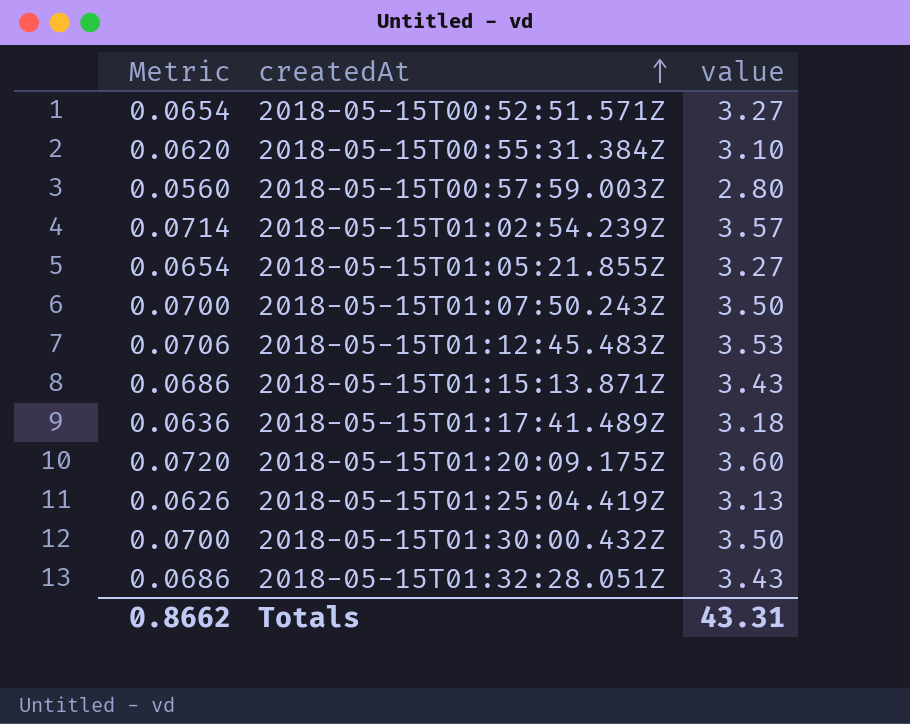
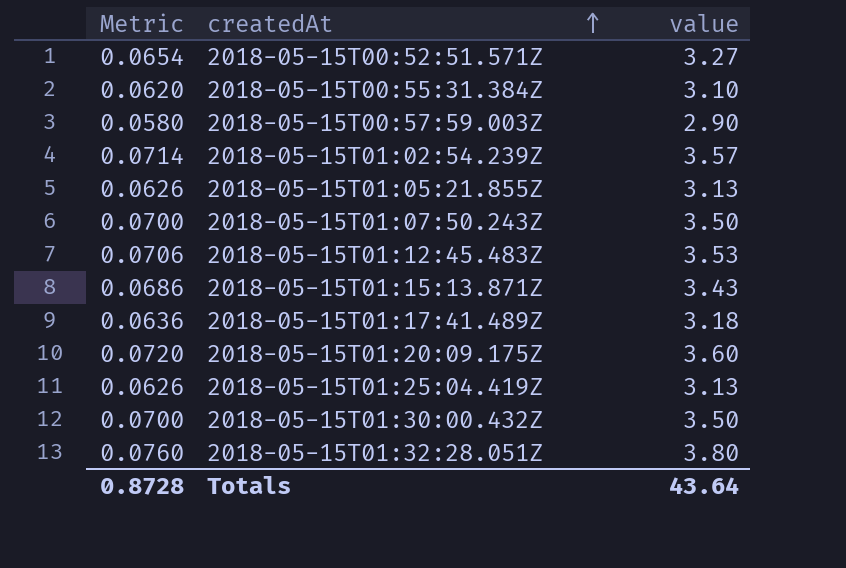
2018-05-15T00:57:59.003Z | Metric: 0.0560 -> 0.0580
2018-05-15T00:57:59.003Z | value: 2.80 -> 2.90
2018-05-15T01:05:21.855Z | Metric: 0.0654 -> 0.0626
2018-05-15T01:05:21.855Z | value: 3.27 -> 3.13
2018-05-15T01:32:28.051Z | Metric: 0.0686 -> 0.0760
2018-05-15T01:32:28.051Z | value: 3.43 -> 3.80
Totals | Metric: 0.8662 -> 0.8728
Totals | value: 43.31 -> 43.64

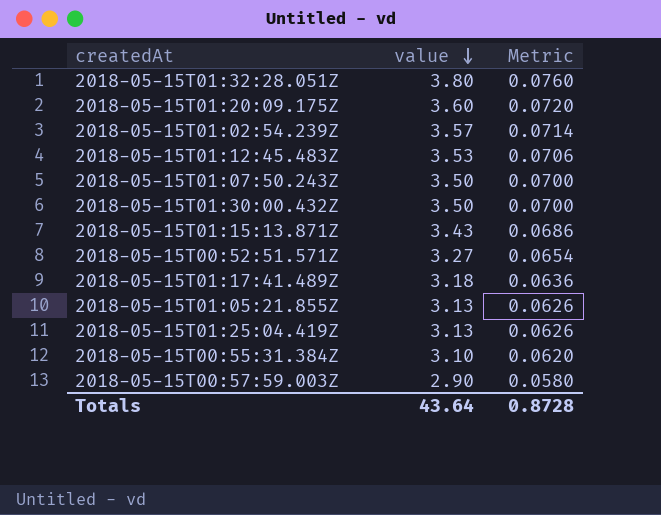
row order: createdAt ascending -> value descending
column Metric | position: 1 -> 3

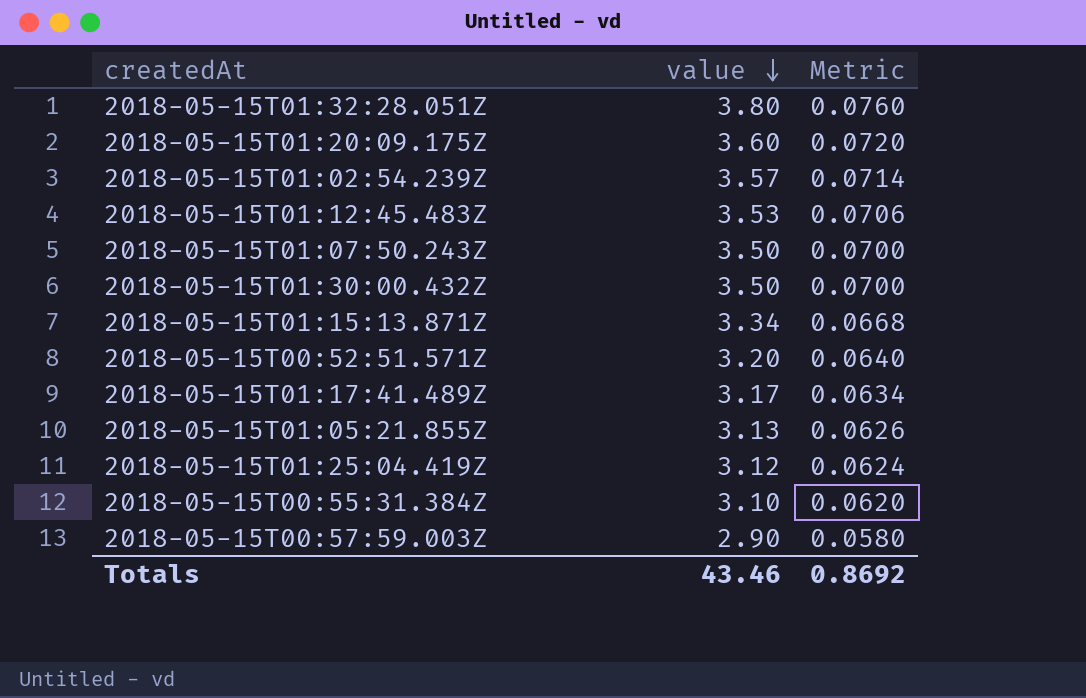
2018-05-15T01:15:13.871Z | value: 3.43 -> 3.34
2018-05-15T01:15:13.871Z | Metric: 0.0686 -> 0.0668
2018-05-15T00:52:51.571Z | value: 3.27 -> 3.20
2018-05-15T00:52:51.571Z | Metric: 0.0654 -> 0.0640
2018-05-15T01:17:41.489Z | value: 3.18 -> 3.17
2018-05-15T01:17:41.489Z | Metric: 0.0636 -> 0.0634
2018-05-15T01:25:04.419Z | value: 3.13 -> 3.12
2018-05-15T01:25:04.419Z | Metric: 0.0626 -> 0.0624
Totals | value: 43.64 -> 43.46
Totals | Metric: 0.8728 -> 0.8692

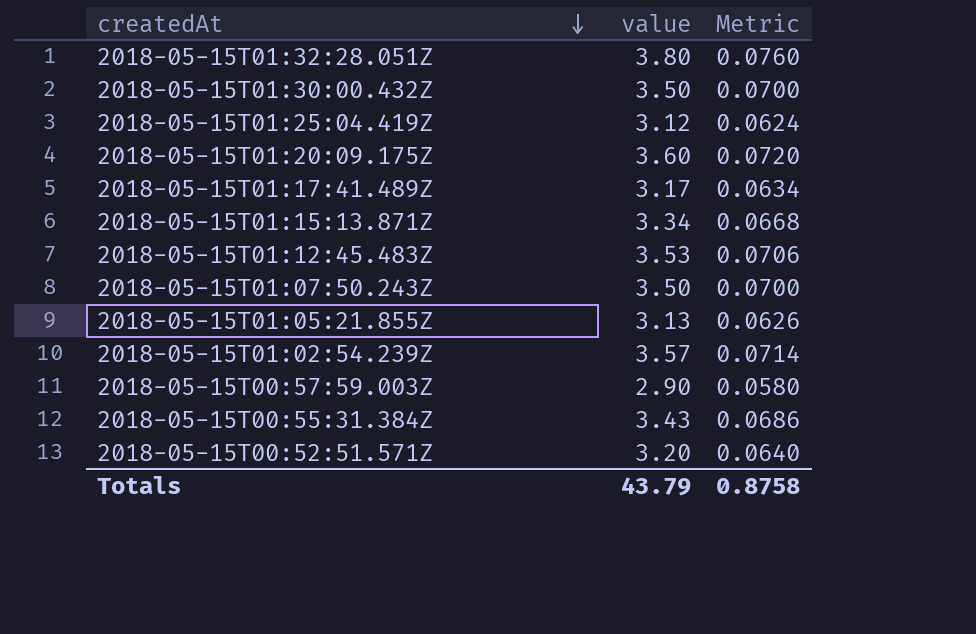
row order: value descending -> createdAt descending
2018-05-15T00:55:31.384Z | value: 3.10 -> 3.43
2018-05-15T00:55:31.384Z | Metric: 0.0620 -> 0.0686
Totals | value: 43.46 -> 43.79
Totals | Metric: 0.8692 -> 0.8758

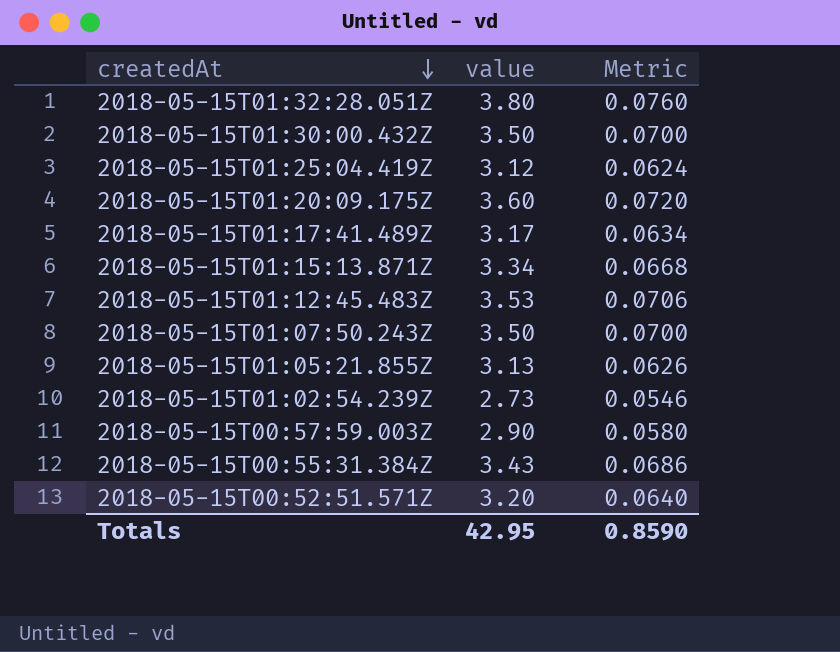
2018-05-15T01:02:54.239Z | value: 3.57 -> 2.73
2018-05-15T01:02:54.239Z | Metric: 0.0714 -> 0.0546
Totals | value: 43.79 -> 42.95
Totals | Metric: 0.8758 -> 0.8590

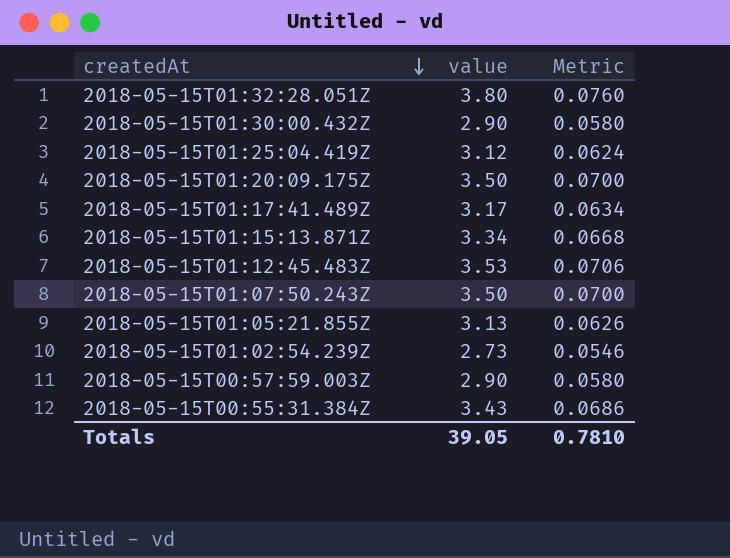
row 2018-05-15T00:52:51.571Z: 3.20 | 0.0640 -> none
2018-05-15T01:30:00.432Z | value: 3.50 -> 2.90
2018-05-15T01:30:00.432Z | Metric: 0.0700 -> 0.0580
2018-05-15T01:20:09.175Z | value: 3.60 -> 3.50
2018-05-15T01:20:09.175Z | Metric: 0.0720 -> 0.0700
Totals | value: 42.95 -> 39.05
Totals | Metric: 0.8590 -> 0.7810

